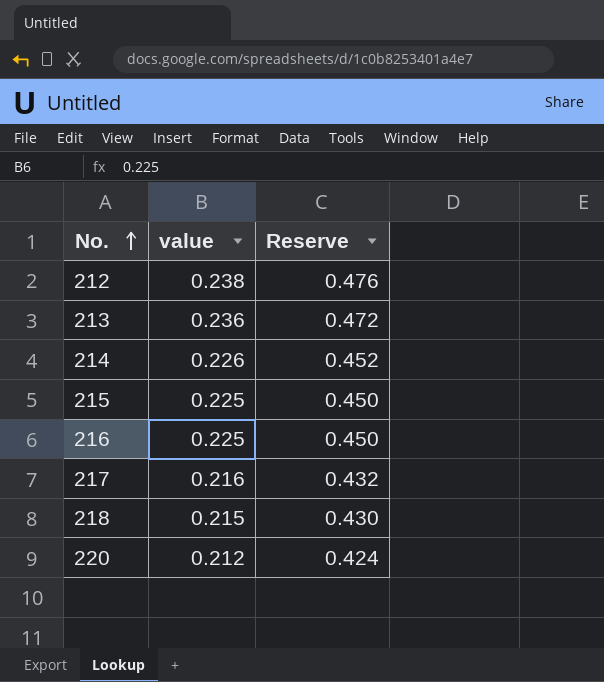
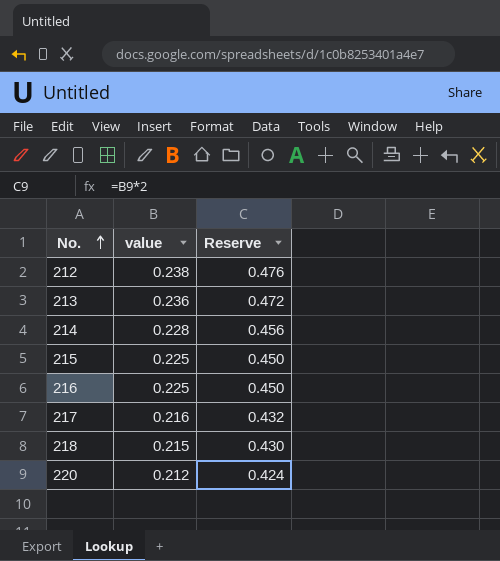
214 | value: 0.226 -> 0.228
214 | Reserve: 0.452 -> 0.456

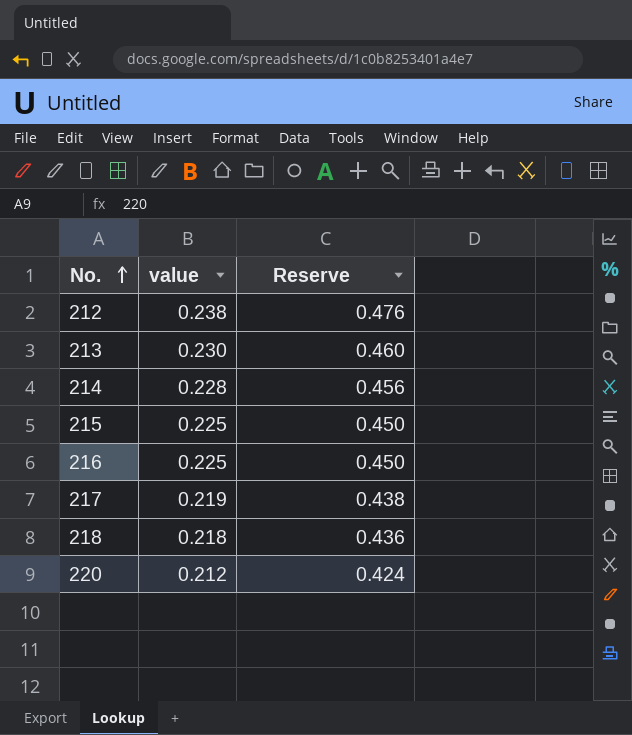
213 | value: 0.236 -> 0.230
213 | Reserve: 0.472 -> 0.460
217 | value: 0.216 -> 0.219
217 | Reserve: 0.432 -> 0.438
218 | value: 0.215 -> 0.218
218 | Reserve: 0.430 -> 0.436

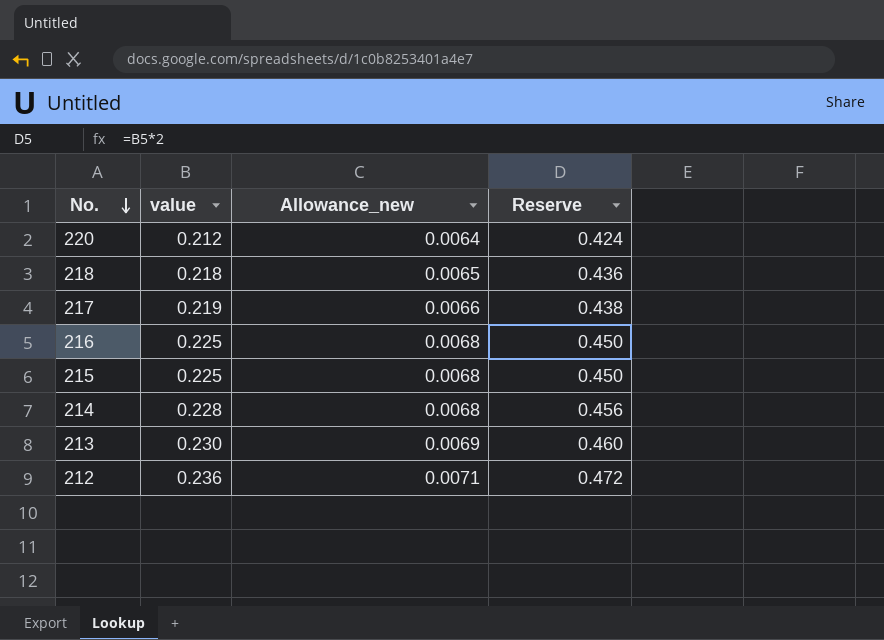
row order: No. ascending -> No. descending
column Allowance_new | formula: none -> [value] * 0.03
212 | value: 0.238 -> 0.236
212 | Reserve: 0.476 -> 0.472

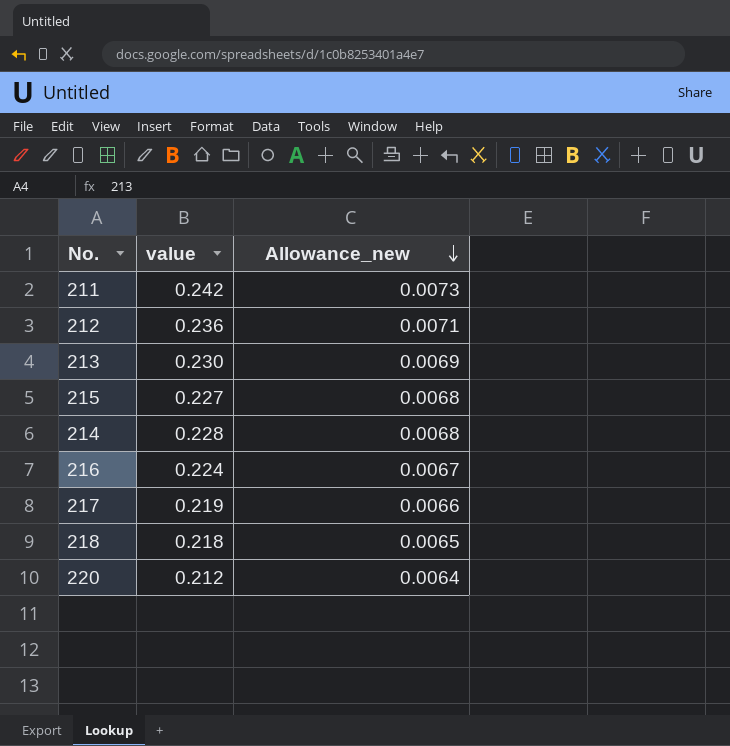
row order: No. descending -> Allowance_new descending
column Reserve | formula: [value] * 2 -> none
row 211: none -> 0.242 | 0.0073
215 | value: 0.225 -> 0.227
216 | value: 0.225 -> 0.224
216 | Allowance_new: 0.0068 -> 0.0067

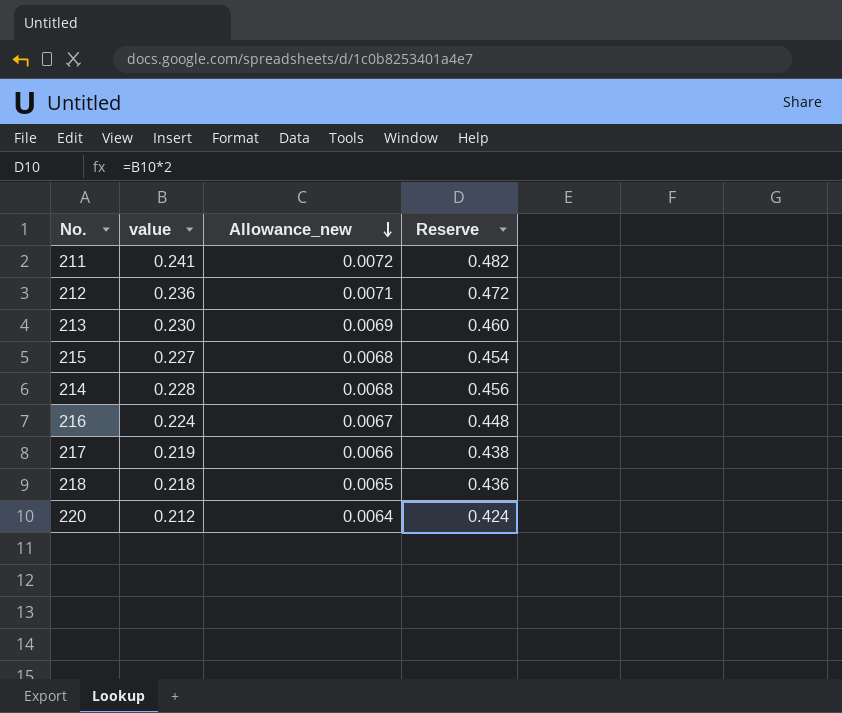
column Reserve | formula: none -> [value] * 2
211 | value: 0.242 -> 0.241
211 | Allowance_new: 0.0073 -> 0.0072

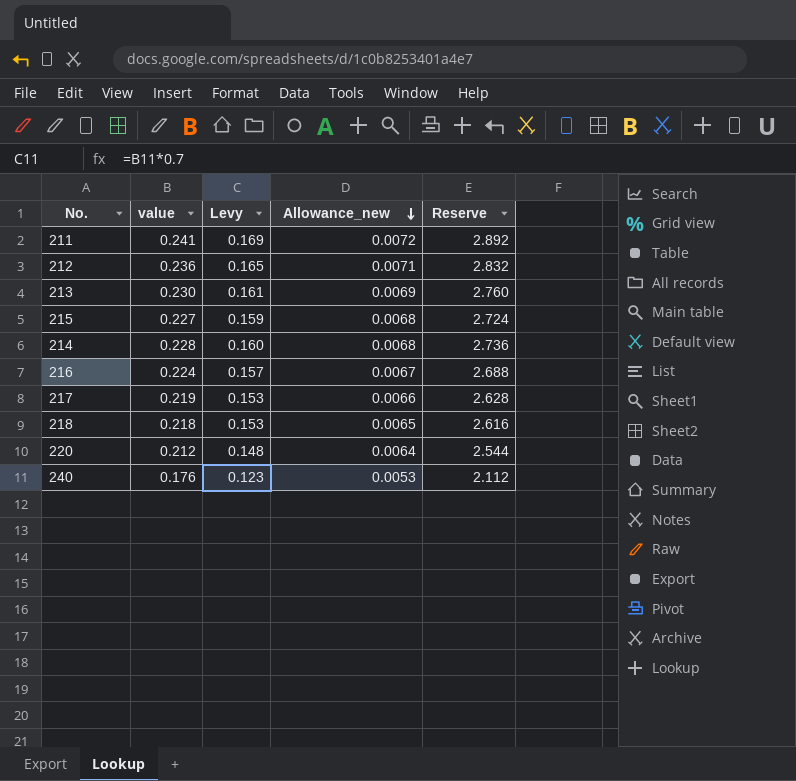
column Levy | formula: none -> [value] * 0.7
column Reserve | formula: [value] * 2 -> [value] * 12
row 240: none -> 0.176 | 0.123 | 0.0053 | 2.112

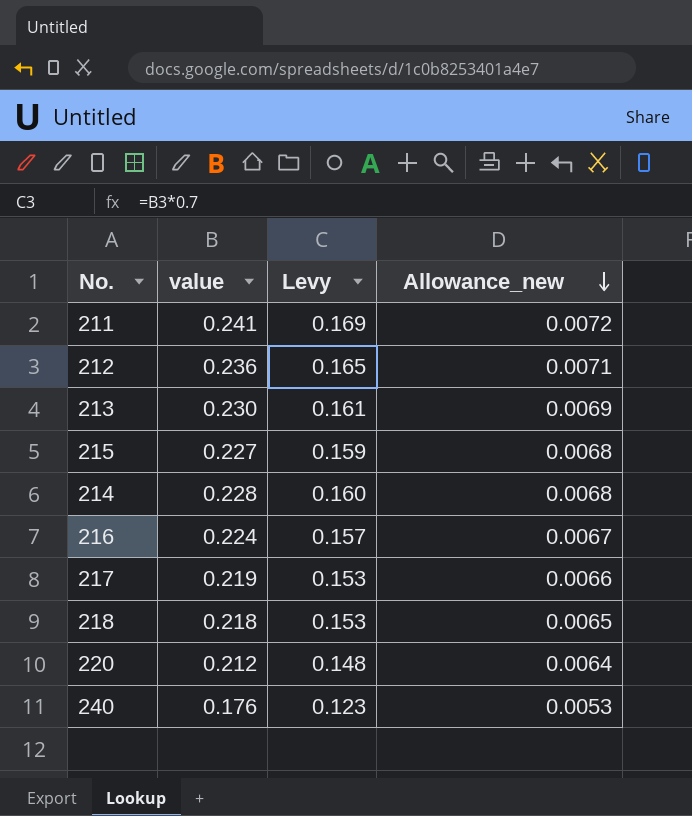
column Reserve | formula: [value] * 12 -> none

